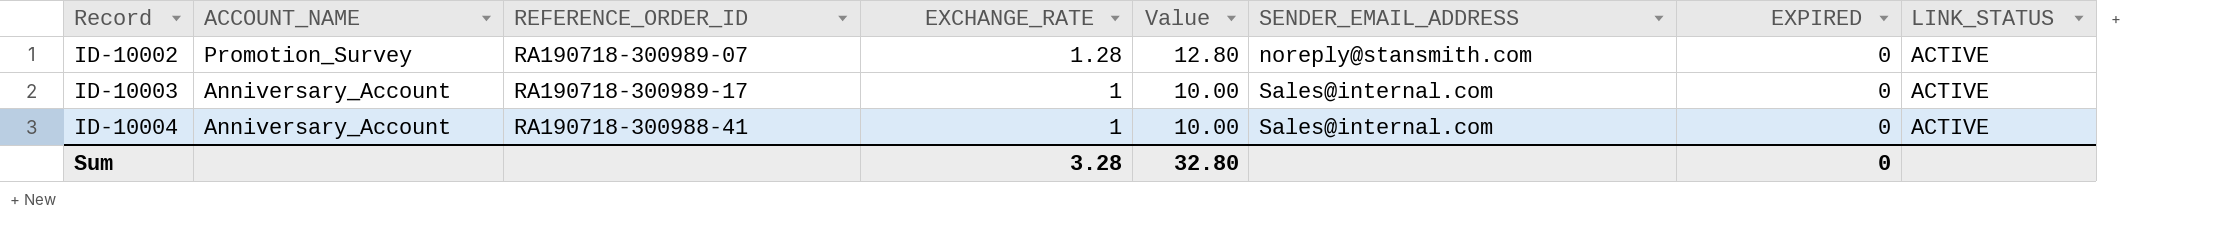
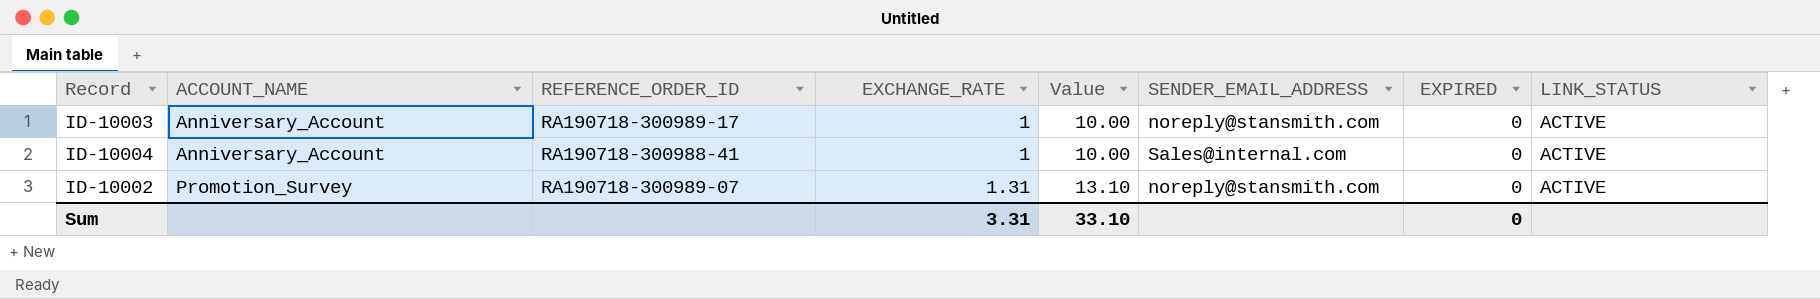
row order: Record ascending -> ACCOUNT_NAME ascending
ID-10003 | SENDER_EMAIL_ADDRESS: Sales@internal.com -> noreply@stansmith.com
ID-10002 | EXCHANGE_RATE: 1.28 -> 1.31
ID-10002 | Value: 12.80 -> 13.10
Sum | EXCHANGE_RATE: 3.28 -> 3.31
Sum | Value: 32.80 -> 33.10

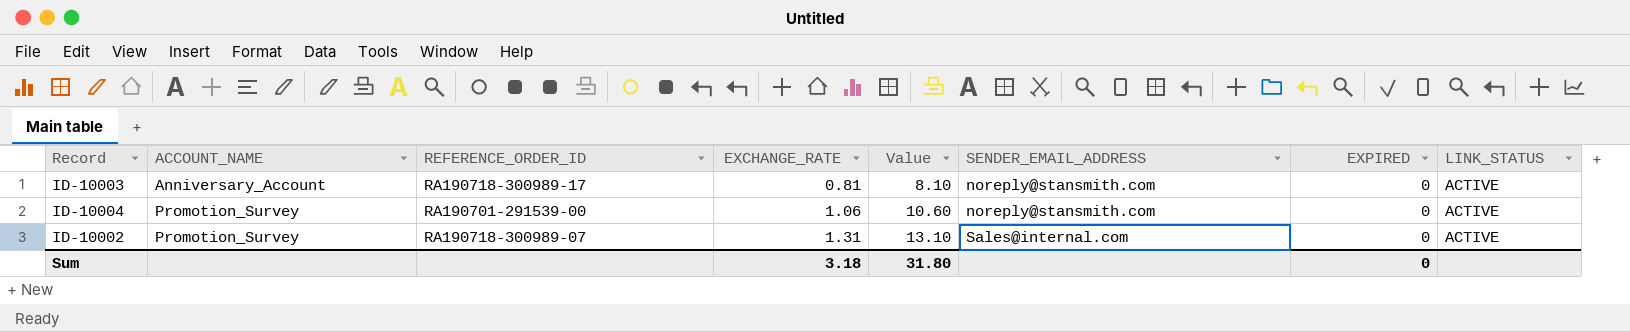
ID-10003 | EXCHANGE_RATE: 1 -> 0.81
ID-10003 | Value: 10.00 -> 8.10
ID-10004 | ACCOUNT_NAME: Anniversary_Account -> Promotion_Survey
ID-10004 | REFERENCE_ORDER_ID: RA190718-300988-41 -> RA190701-291539-00
ID-10004 | EXCHANGE_RATE: 1 -> 1.06
ID-10004 | Value: 10.00 -> 10.60
ID-10004 | SENDER_EMAIL_ADDRESS: Sales@internal.com -> noreply@stansmith.com
ID-10002 | SENDER_EMAIL_ADDRESS: noreply@stansmith.com -> Sales@internal.com
Sum | EXCHANGE_RATE: 3.31 -> 3.18
Sum | Value: 33.10 -> 31.80

